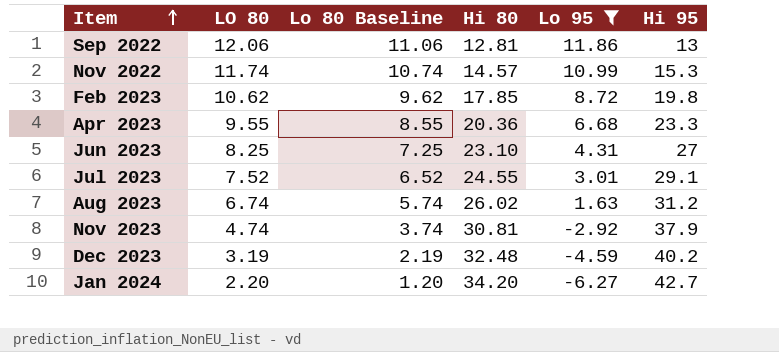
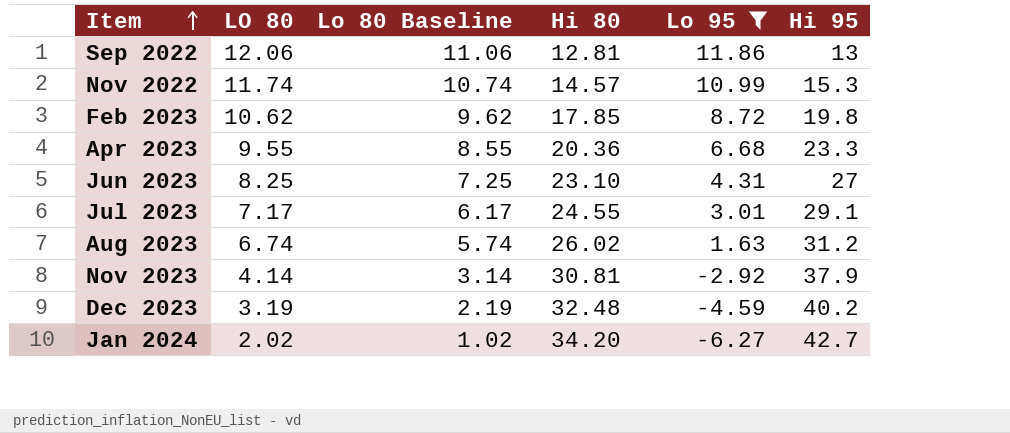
Jul 2023 | LO 80: 7.52 -> 7.17
Jul 2023 | Lo 80 Baseline: 6.52 -> 6.17
Nov 2023 | LO 80: 4.74 -> 4.14
Nov 2023 | Lo 80 Baseline: 3.74 -> 3.14
Jan 2024 | LO 80: 2.20 -> 2.02
Jan 2024 | Lo 80 Baseline: 1.20 -> 1.02

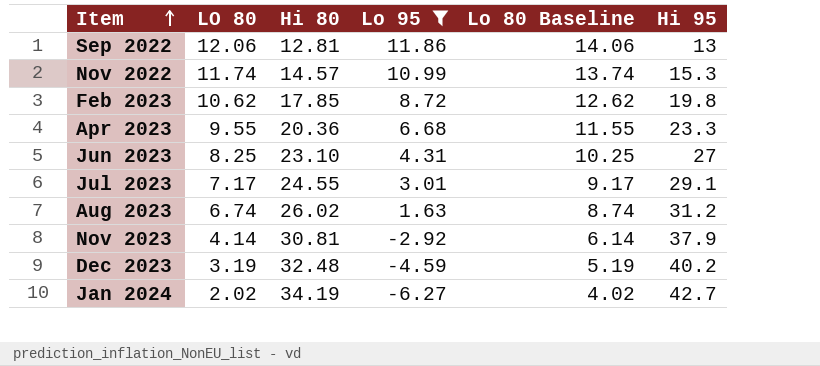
column Lo 80 Baseline | formula: [LO 80] - 1 -> [LO 80] + 2
column Lo 80 Baseline | position: 3 -> 5
Jan 2024 | Hi 80: 34.20 -> 34.19

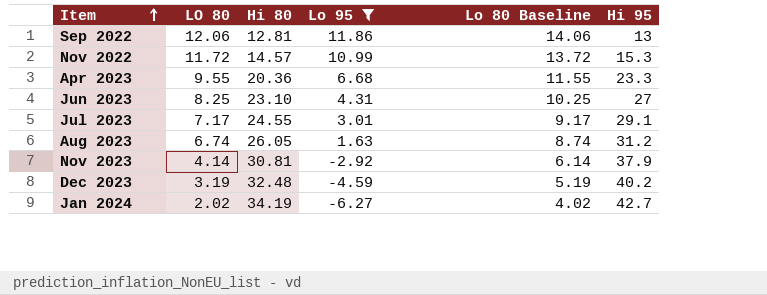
row Feb 2023: 10.62 | 17.85 | 8.72 | 12.62 | 19.8 -> none
Nov 2022 | LO 80: 11.74 -> 11.72
Nov 2022 | Lo 80 Baseline: 13.74 -> 13.72
Aug 2023 | Hi 80: 26.02 -> 26.05

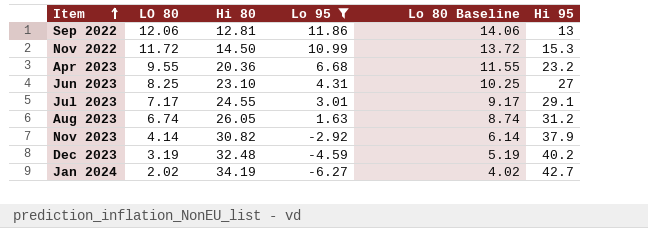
Nov 2022 | Hi 80: 14.57 -> 14.50
Apr 2023 | Hi 95: 23.3 -> 23.2
Nov 2023 | Hi 80: 30.81 -> 30.82

